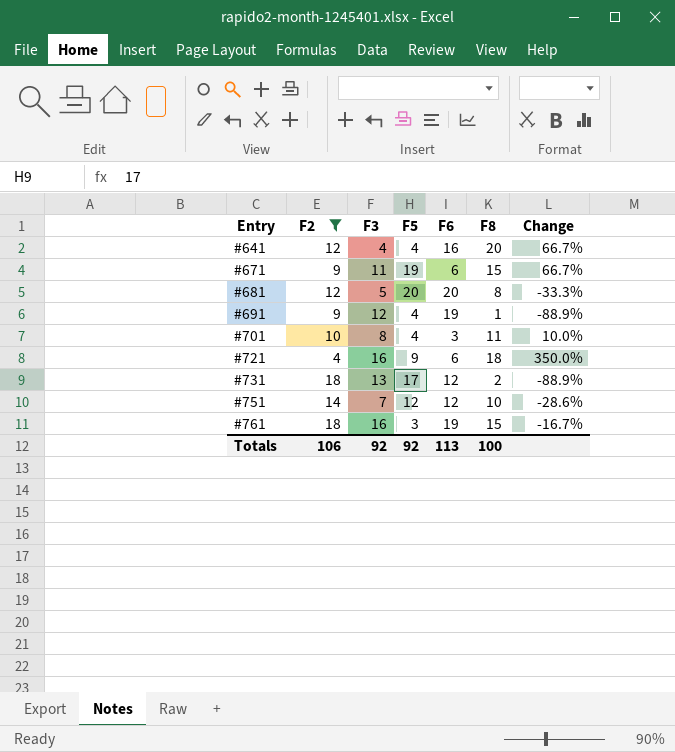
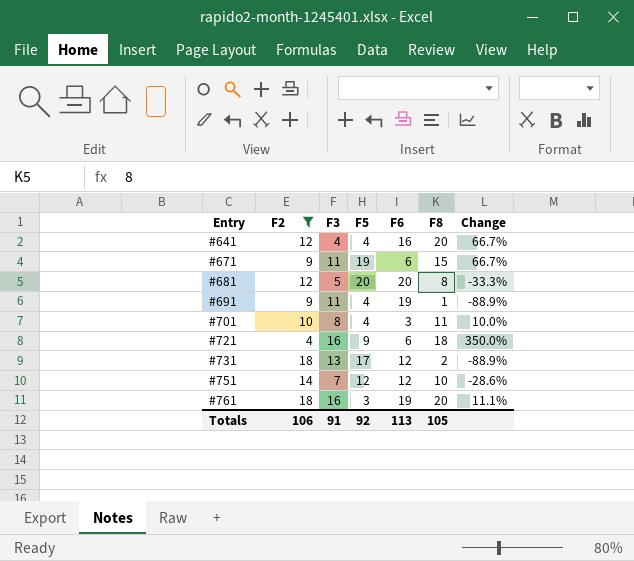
#691 | F3: 12 -> 11
#761 | F8: 15 -> 20
#761 | Change: -16.7% -> 11.1%
Totals | F3: 92 -> 91
Totals | F8: 100 -> 105

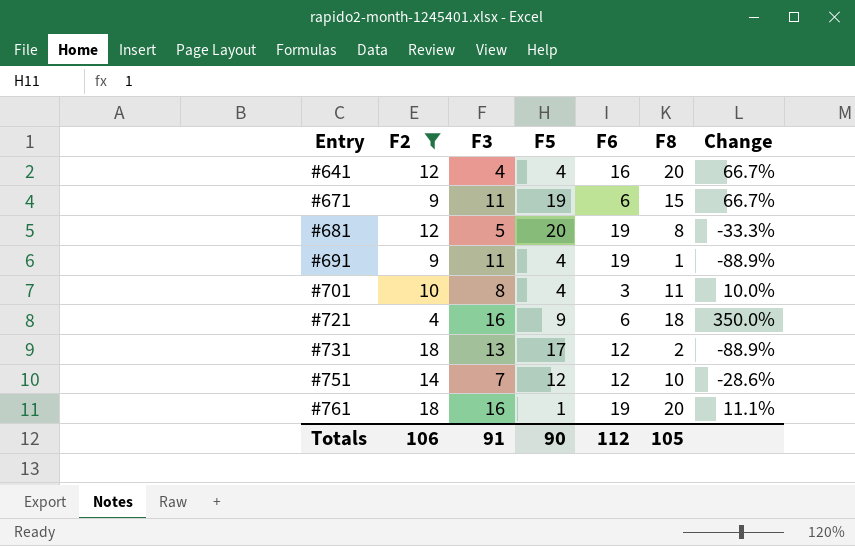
#681 | F6: 20 -> 19
#761 | F5: 3 -> 1
Totals | F5: 92 -> 90
Totals | F6: 113 -> 112

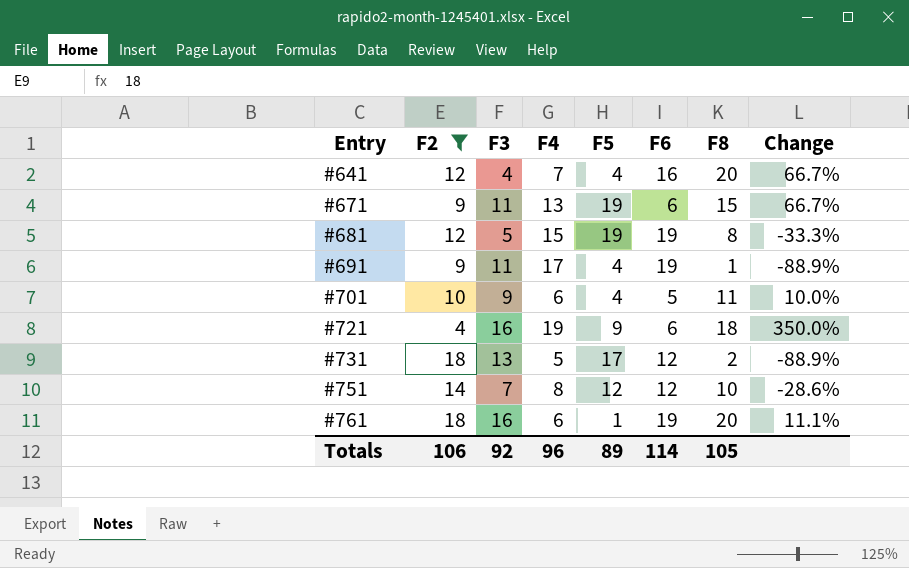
column F4 | position: none -> 4
#681 | F5: 20 -> 19
#701 | F3: 8 -> 9
#701 | F6: 3 -> 5
Totals | F3: 91 -> 92
Totals | F5: 90 -> 89
Totals | F6: 112 -> 114

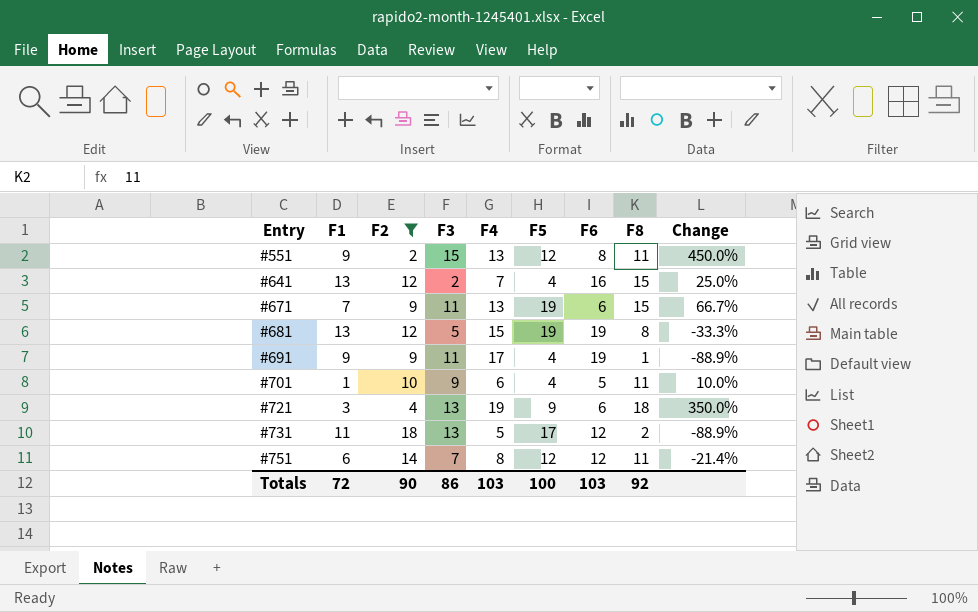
column F1 | position: none -> 2
row #761: 18 | 16 | 6 | 1 | 19 | 20 | 11.1% -> none
row #551: none -> 9 | 2 | 15 | 13 | 12 | 8 | 11 | 450.0%
#641 | F3: 4 -> 2
#641 | F8: 20 -> 15
#641 | Change: 66.7% -> 25.0%
#721 | F3: 16 -> 13
#751 | F8: 10 -> 11
#751 | Change: -28.6% -> -21.4%
Totals | F2: 106 -> 90
Totals | F3: 92 -> 86
Totals | F4: 96 -> 103
Totals | F5: 89 -> 100
Totals | F6: 114 -> 103
Totals | F8: 105 -> 92

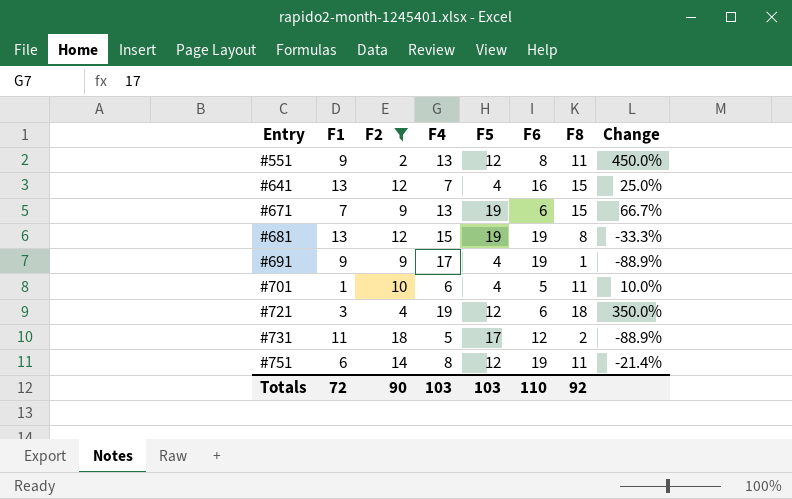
column F3 | position: 4 -> none
#721 | F5: 9 -> 12
#751 | F6: 12 -> 19
Totals | F5: 100 -> 103
Totals | F6: 103 -> 110

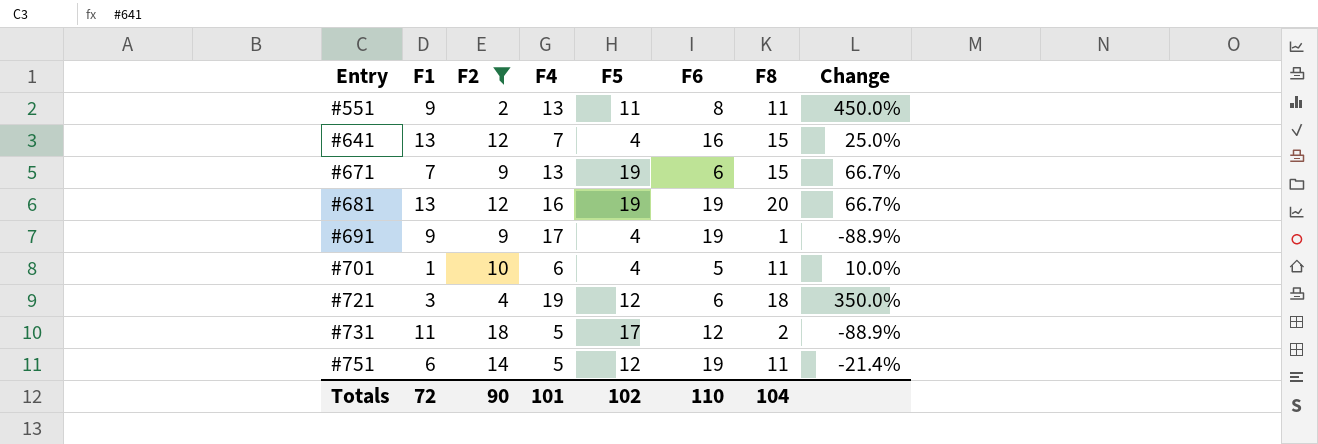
#551 | F5: 12 -> 11
#681 | F4: 15 -> 16
#681 | F8: 8 -> 20
#681 | Change: -33.3% -> 66.7%
#751 | F4: 8 -> 5
Totals | F4: 103 -> 101
Totals | F5: 103 -> 102
Totals | F8: 92 -> 104

